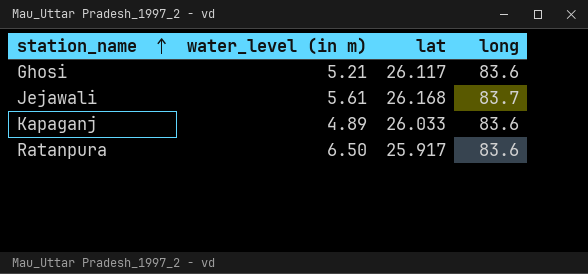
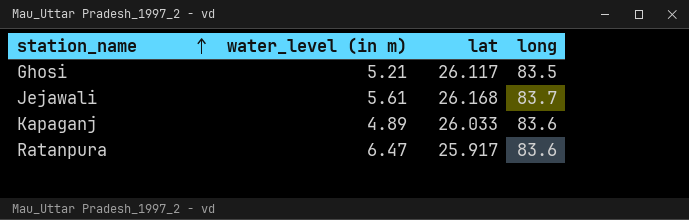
Ghosi | long: 83.6 -> 83.5
Ratanpura | water_level (in m): 6.50 -> 6.47

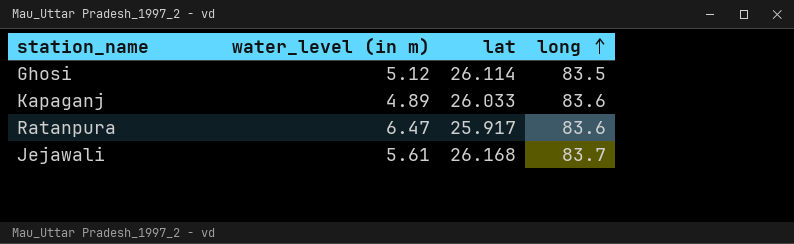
row order: station_name ascending -> long ascending
Ghosi | water_level (in m): 5.21 -> 5.12
Ghosi | lat: 26.117 -> 26.114

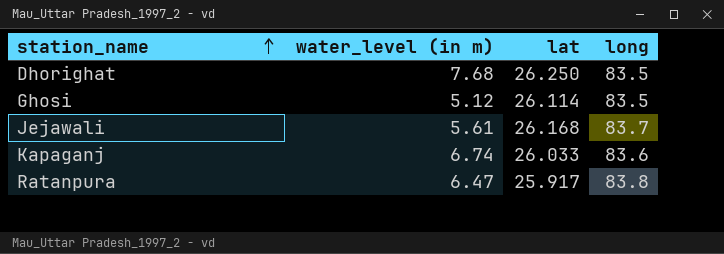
row order: long ascending -> station_name ascending
row Dhorighat: none -> 7.68 | 26.250 | 83.5
Kapaganj | water_level (in m): 4.89 -> 6.74
Ratanpura | long: 83.6 -> 83.8

